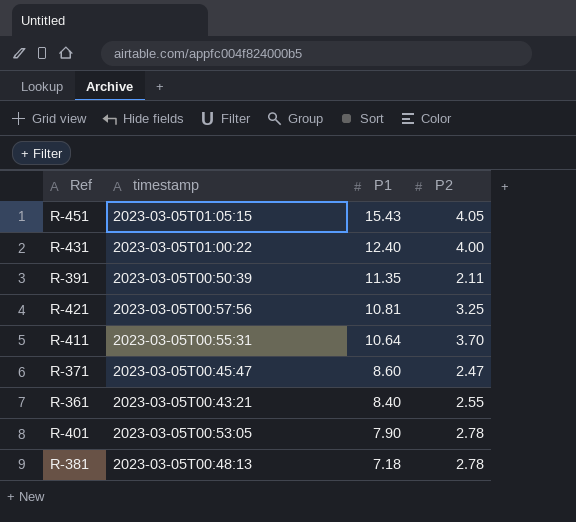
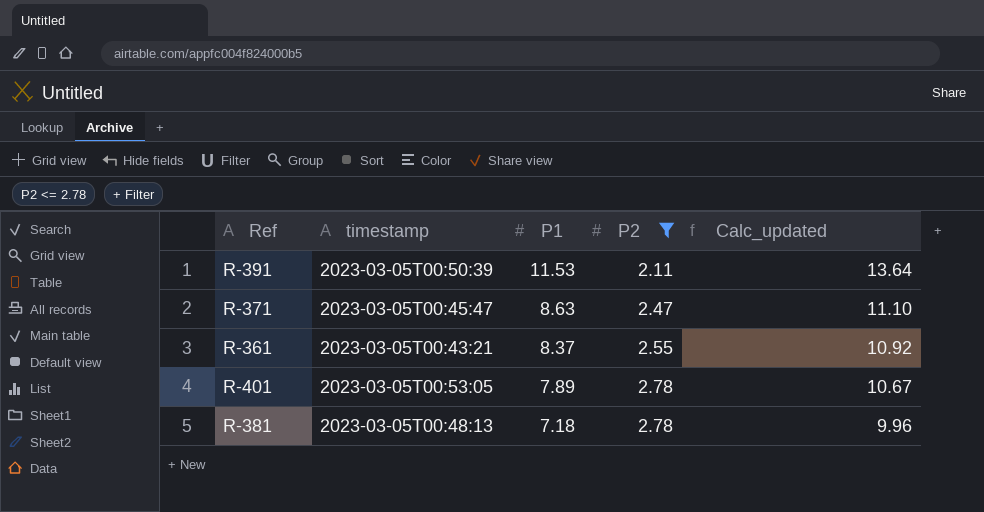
filter: none -> P2 <= 2.78
column Calc_updated | formula: none -> [P1] + [P2]
R-391 | P1: 11.35 -> 11.53
R-371 | P1: 8.60 -> 8.63
R-361 | P1: 8.40 -> 8.37
R-401 | P1: 7.90 -> 7.89

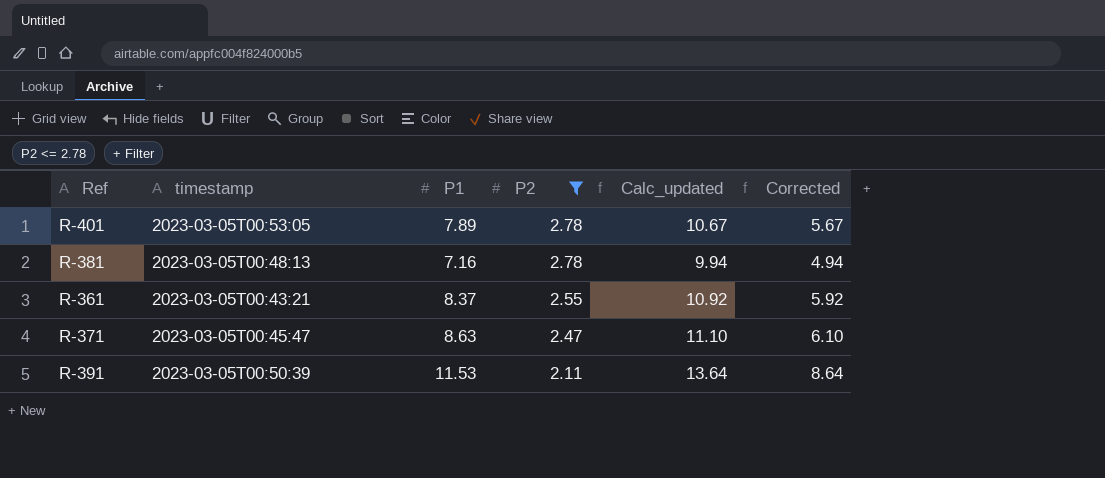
row order: P1 descending -> P2 descending
column Corrected | formula: none -> [Calc_updated] - 5
R-381 | P1: 7.18 -> 7.16
R-381 | Calc_updated: 9.96 -> 9.94

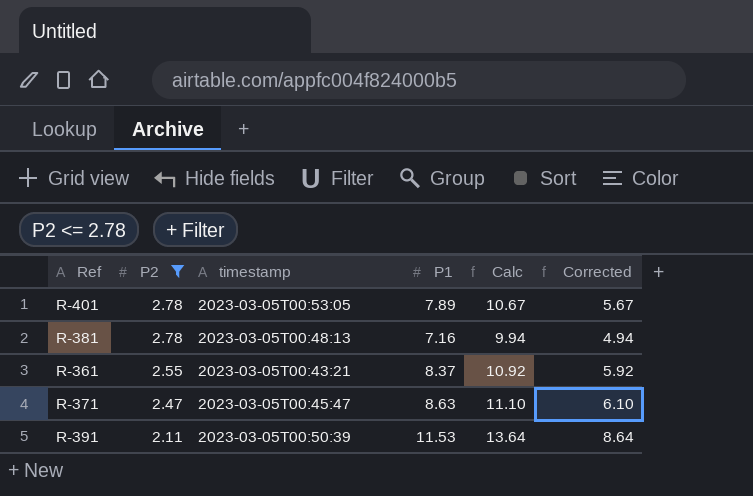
column P2 | position: 4 -> 2
column name: Calc_updated -> Calc

